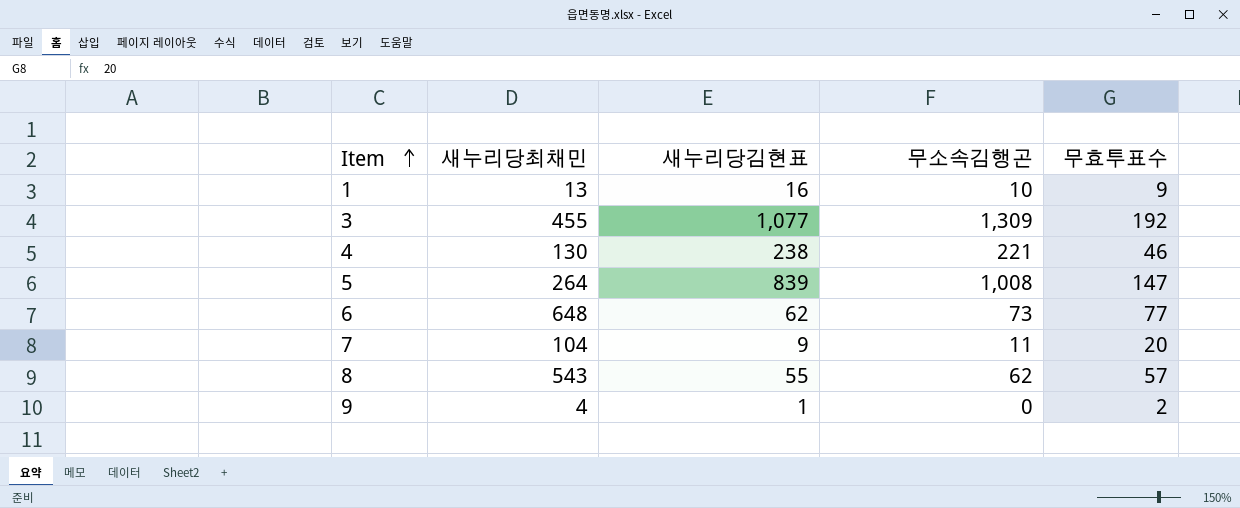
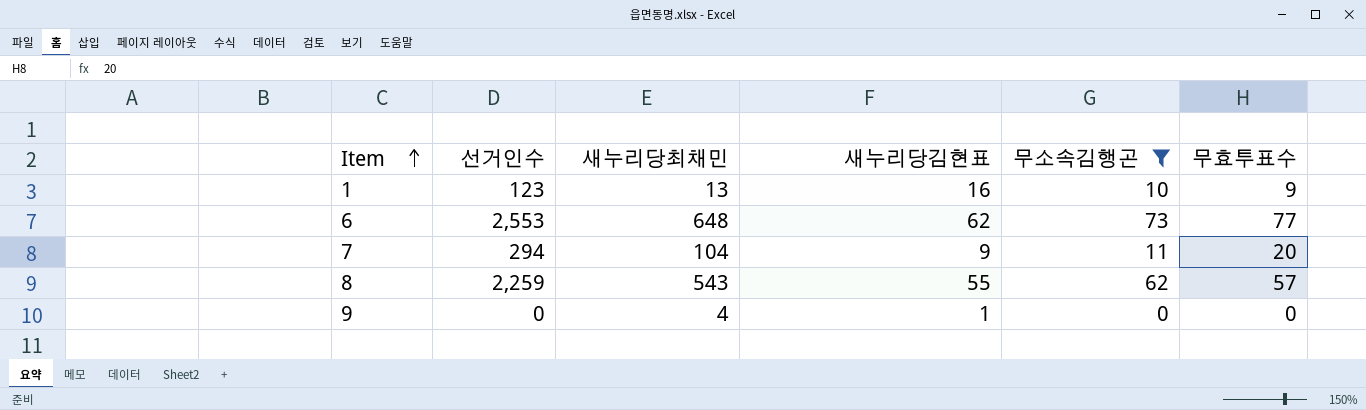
filter: none -> 무소속김행곤 <= 73
column 선거인수 | position: none -> 2
9 | 무효투표수: 2 -> 0

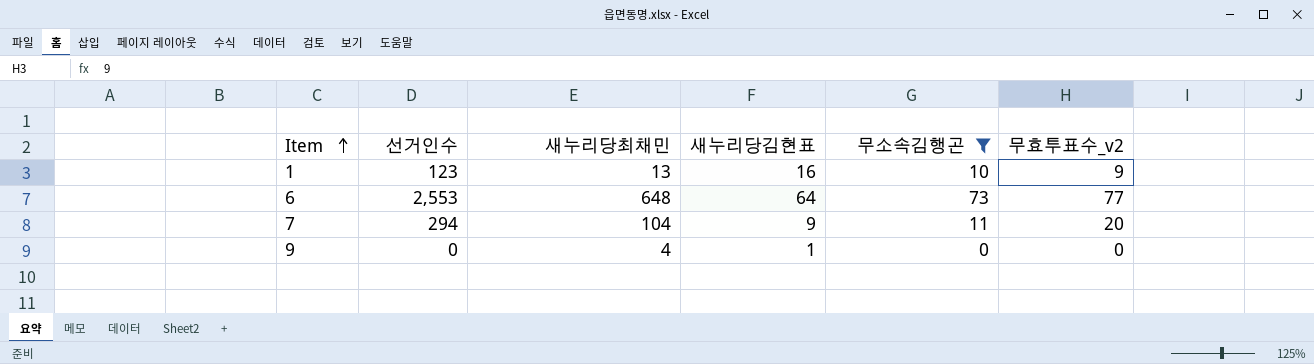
column name: 무효투표수 -> 무효투표수_v2
row 8: 2,259 | 543 | 55 | 62 | 57 -> none
6 | 새누리당김현표: 62 -> 64

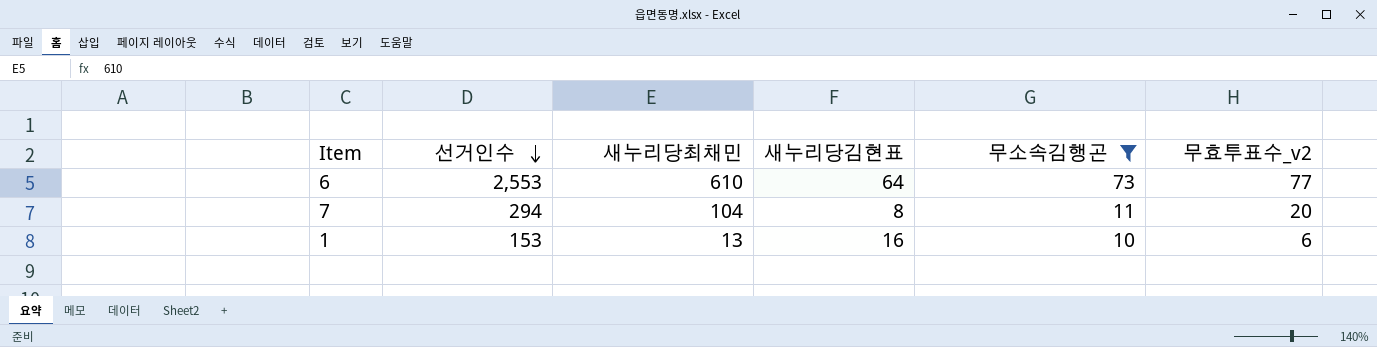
row order: Item ascending -> 선거인수 descending
row 9: 0 | 4 | 1 | 0 | 0 -> none
6 | 새누리당최채민: 648 -> 610
7 | 새누리당김현표: 9 -> 8
1 | 선거인수: 123 -> 153
1 | 무효투표수_v2: 9 -> 6

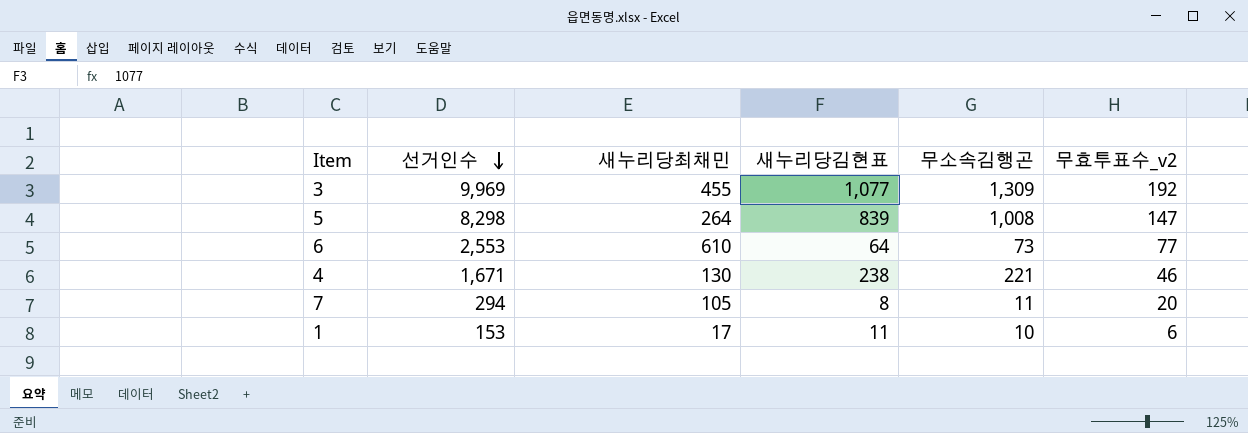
filter: 무소속김행곤 <= 73 -> none
7 | 새누리당최채민: 104 -> 105
1 | 새누리당최채민: 13 -> 17
1 | 새누리당김현표: 16 -> 11

